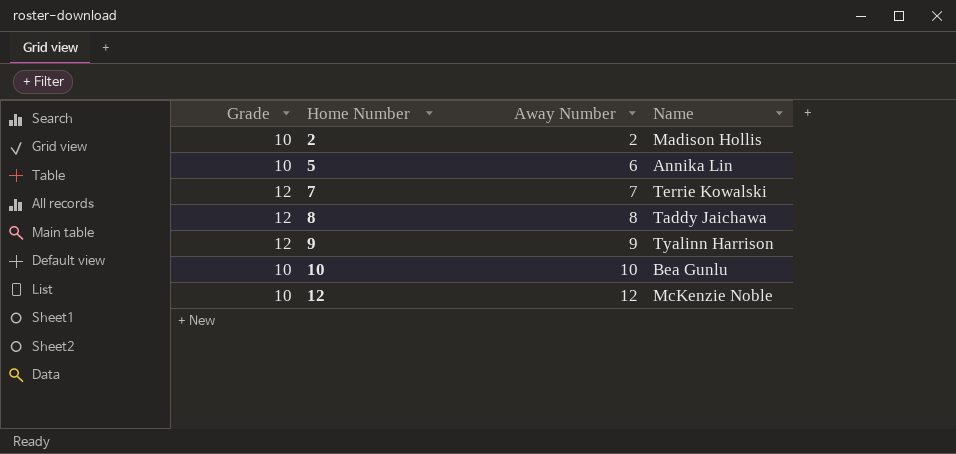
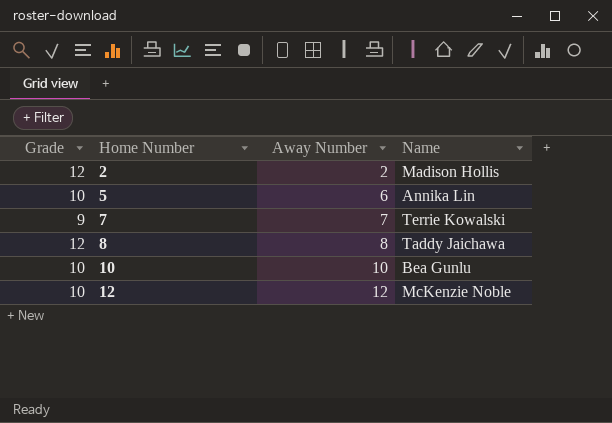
row 9: 12 | 9 | Tyalinn Harrison -> none
2 | Grade: 10 -> 12
7 | Grade: 12 -> 9

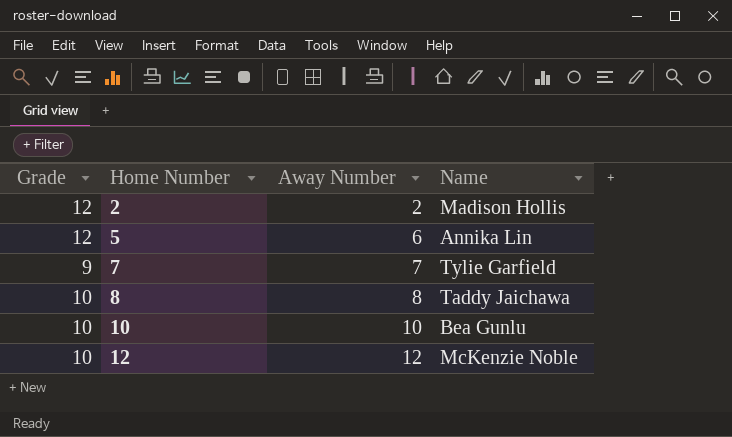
5 | Grade: 10 -> 12
7 | Name: Terrie Kowalski -> Tylie Garfield
8 | Grade: 12 -> 10

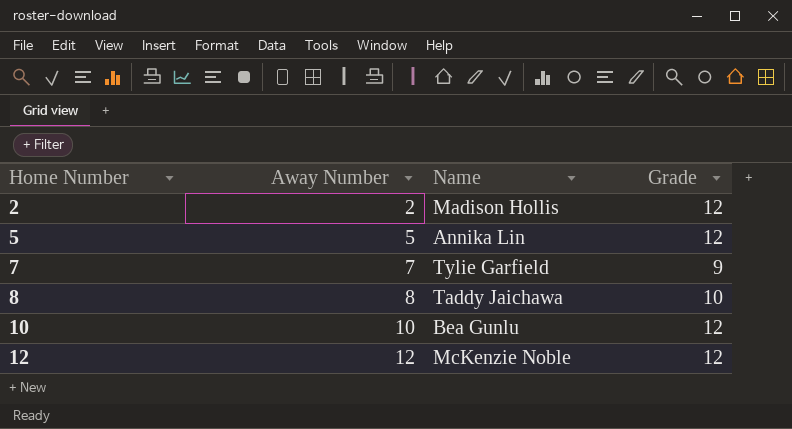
column Grade | position: 1 -> 4
5 | Away Number: 6 -> 5
10 | Grade: 10 -> 12
12 | Grade: 10 -> 12

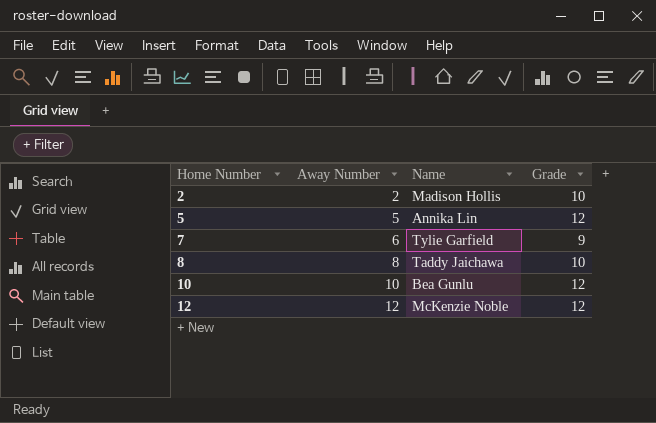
2 | Grade: 12 -> 10
7 | Away Number: 7 -> 6

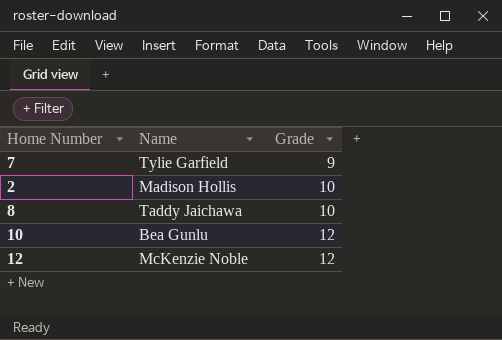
row order: Home Number ascending -> Grade ascending
column Away Number | position: 2 -> none
row 5: 5 | Annika Lin | 12 -> none

